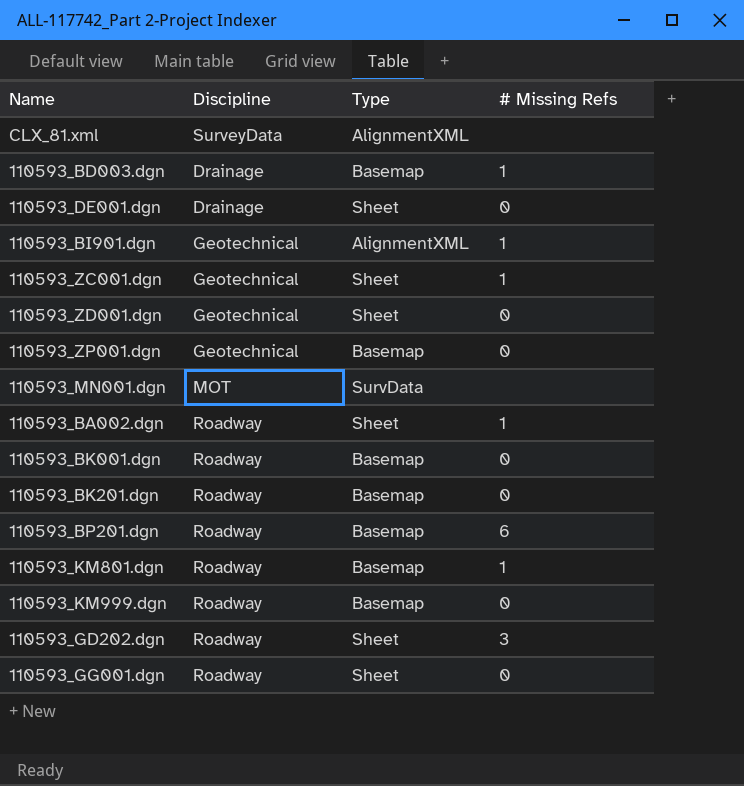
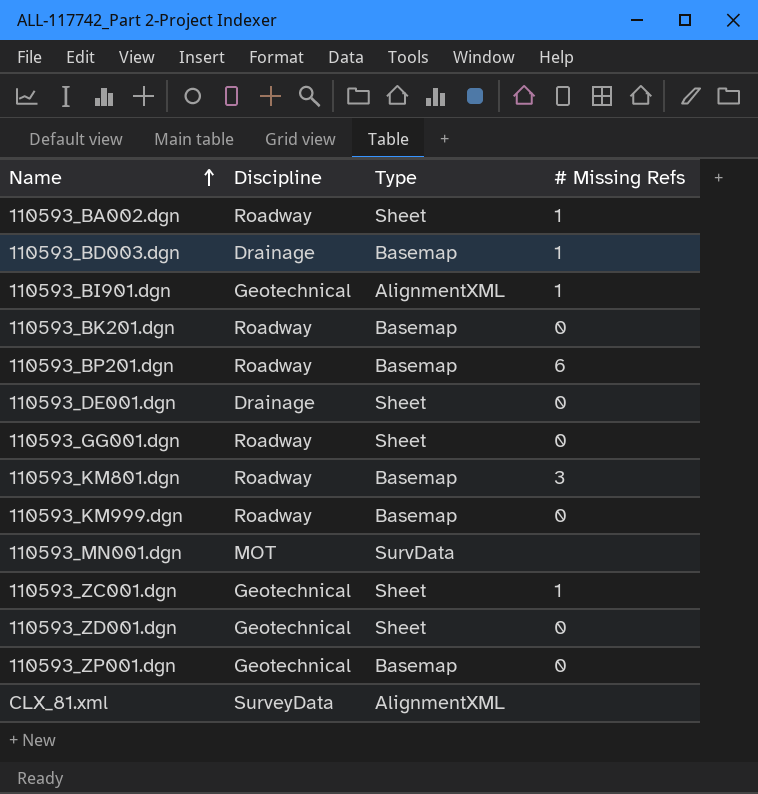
row order: none -> Name ascending
row 110593_BK001.dgn: Roadway | Basemap | 0 -> none
row 110593_GD202.dgn: Roadway | Sheet | 3 -> none
110593_KM801.dgn | # Missing Refs: 1 -> 3

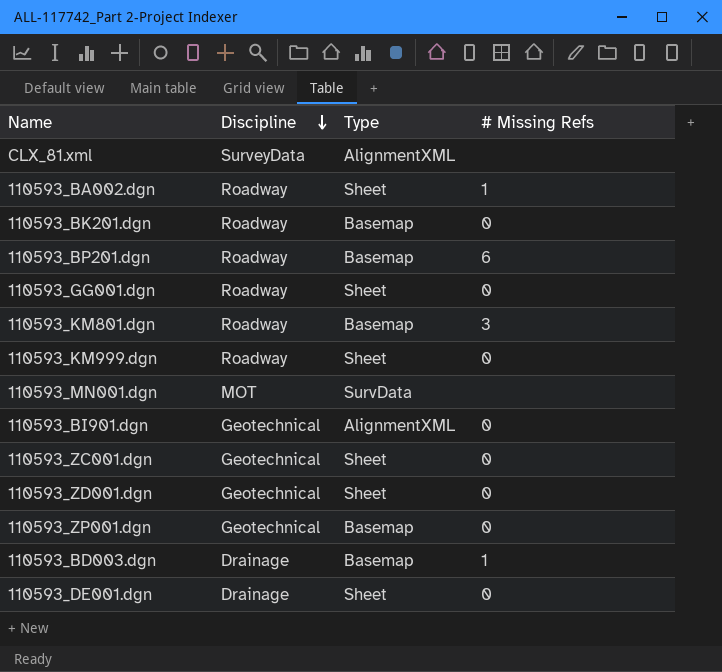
row order: Name ascending -> Discipline descending
110593_KM999.dgn | Type: Basemap -> Sheet
110593_BI901.dgn | # Missing Refs: 1 -> 0
110593_ZC001.dgn | # Missing Refs: 1 -> 0

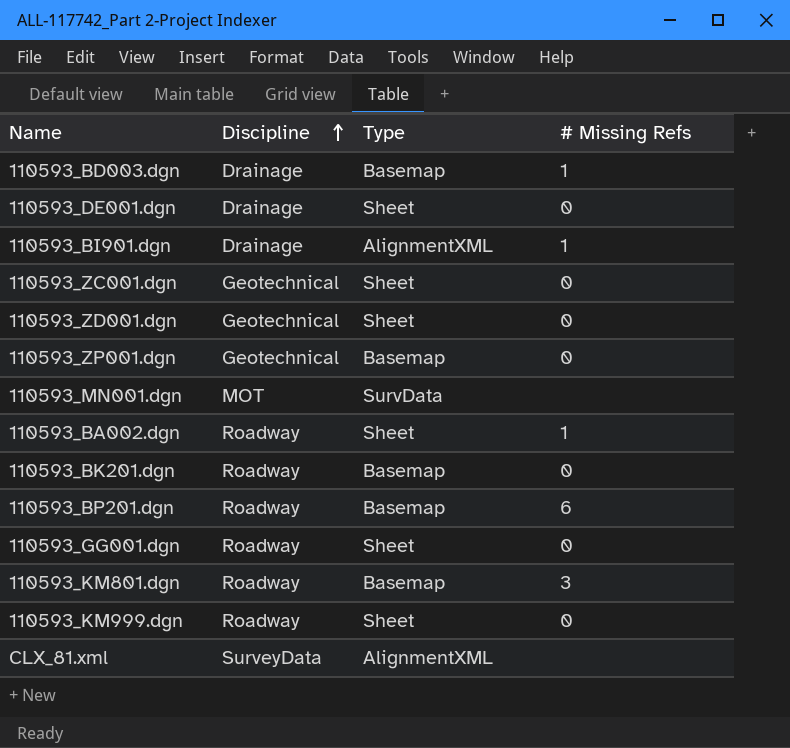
row order: Discipline descending -> Discipline ascending
110593_BI901.dgn | Discipline: Geotechnical -> Drainage
110593_BI901.dgn | # Missing Refs: 0 -> 1

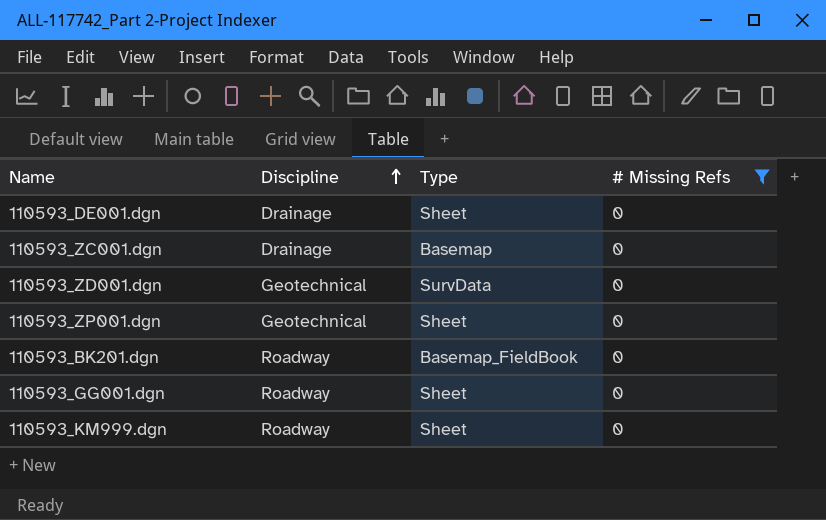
filter: none -> # Missing Refs = 0
110593_ZC001.dgn | Discipline: Geotechnical -> Drainage
110593_ZC001.dgn | Type: Sheet -> Basemap
110593_ZD001.dgn | Type: Sheet -> SurvData
110593_ZP001.dgn | Type: Basemap -> Sheet
110593_BK201.dgn | Type: Basemap -> Basemap_FieldBook

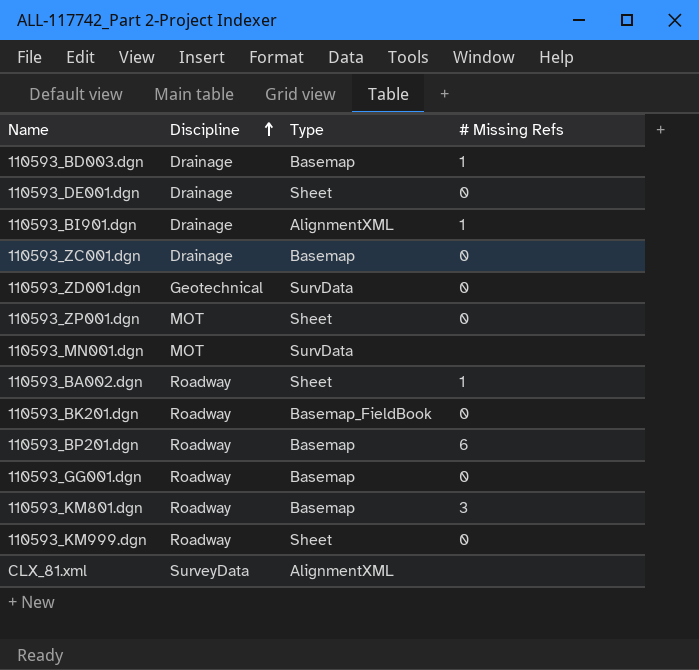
filter: # Missing Refs = 0 -> none
110593_ZP001.dgn | Discipline: Geotechnical -> MOT
110593_GG001.dgn | Type: Sheet -> Basemap

